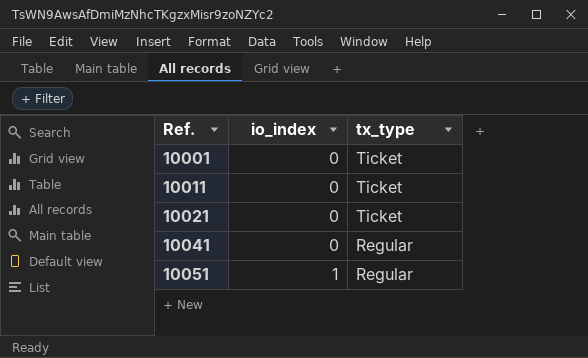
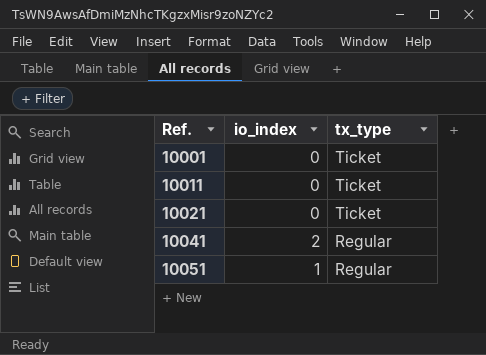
10041 | io_index: 0 -> 2

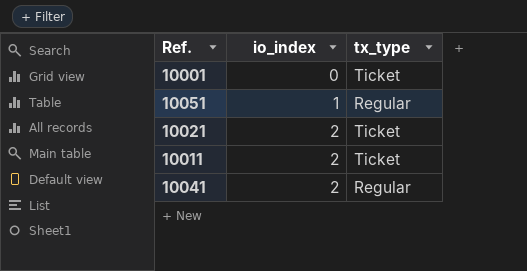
row order: Ref. ascending -> io_index ascending
10021 | io_index: 0 -> 2
10011 | io_index: 0 -> 2

